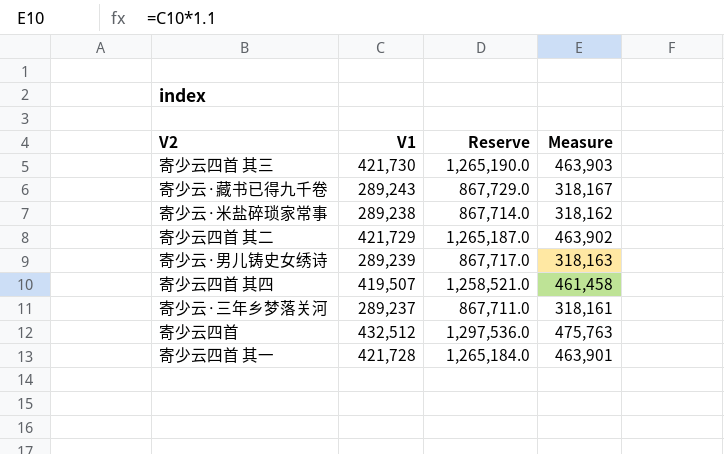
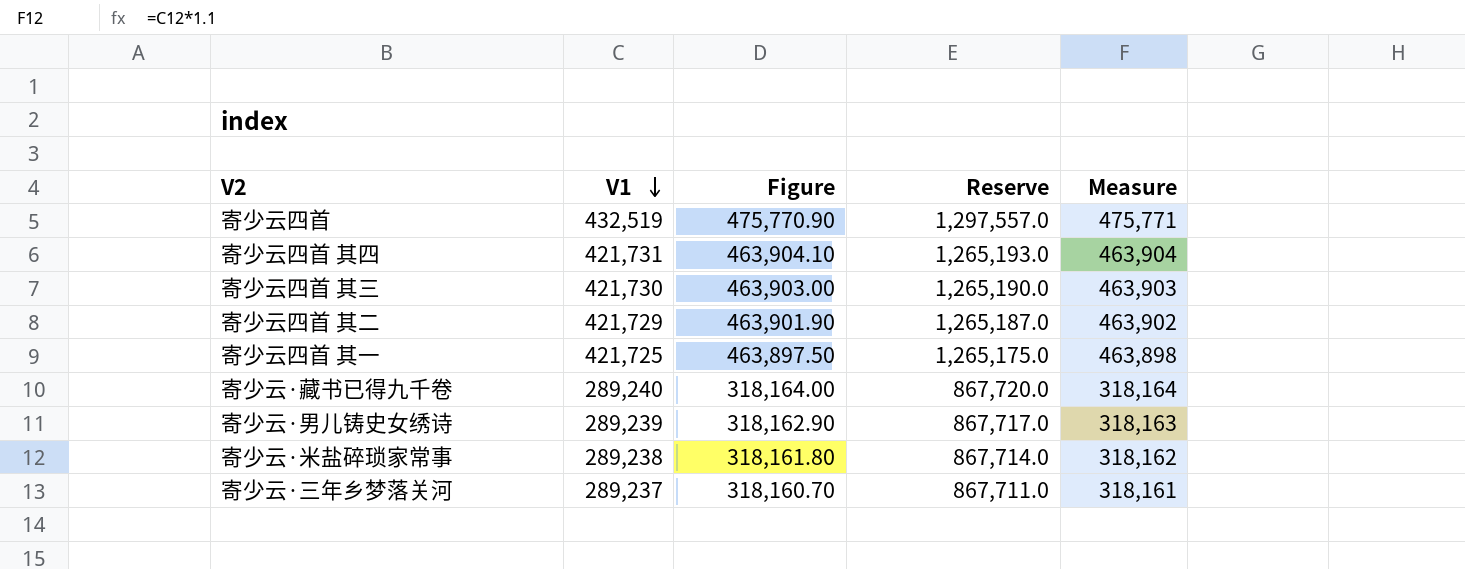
row order: none -> V1 descending
column Figure | formula: none -> [V1] * 1.1
寄少云四首 | V1: 432,512 -> 432,519
寄少云四首 | Reserve: 1,297,536.0 -> 1,297,557.0
寄少云四首 | Measure: 475,763 -> 475,771
寄少云四首 其四 | V1: 419,507 -> 421,731
寄少云四首 其四 | Reserve: 1,258,521.0 -> 1,265,193.0
寄少云四首 其四 | Measure: 461,458 -> 463,904
寄少云四首 其一 | V1: 421,728 -> 421,725
寄少云四首 其一 | Reserve: 1,265,184.0 -> 1,265,175.0
寄少云四首 其一 | Measure: 463,901 -> 463,898
寄少云·藏书已得九千卷 | V1: 289,243 -> 289,240
寄少云·藏书已得九千卷 | Reserve: 867,729.0 -> 867,720.0
寄少云·藏书已得九千卷 | Measure: 318,167 -> 318,164

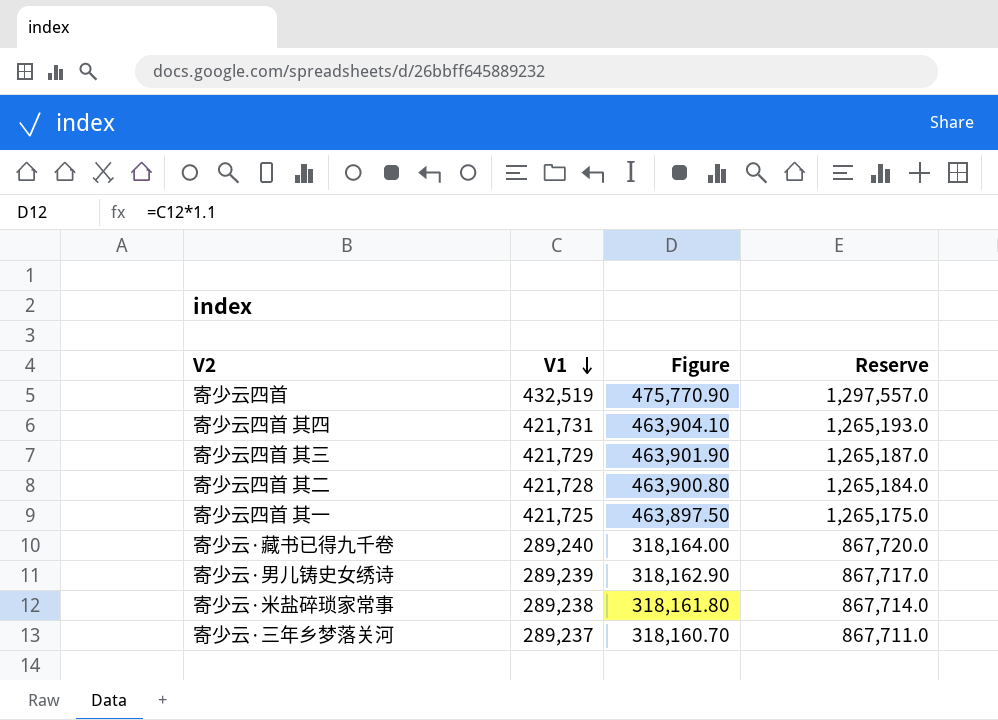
column Measure | formula: [V1] * 1.1 -> none
寄少云四首 其三 | V1: 421,730 -> 421,729
寄少云四首 其三 | Figure: 463,903.00 -> 463,901.90
寄少云四首 其三 | Reserve: 1,265,190.0 -> 1,265,187.0
寄少云四首 其二 | V1: 421,729 -> 421,728
寄少云四首 其二 | Figure: 463,901.90 -> 463,900.80
寄少云四首 其二 | Reserve: 1,265,187.0 -> 1,265,184.0

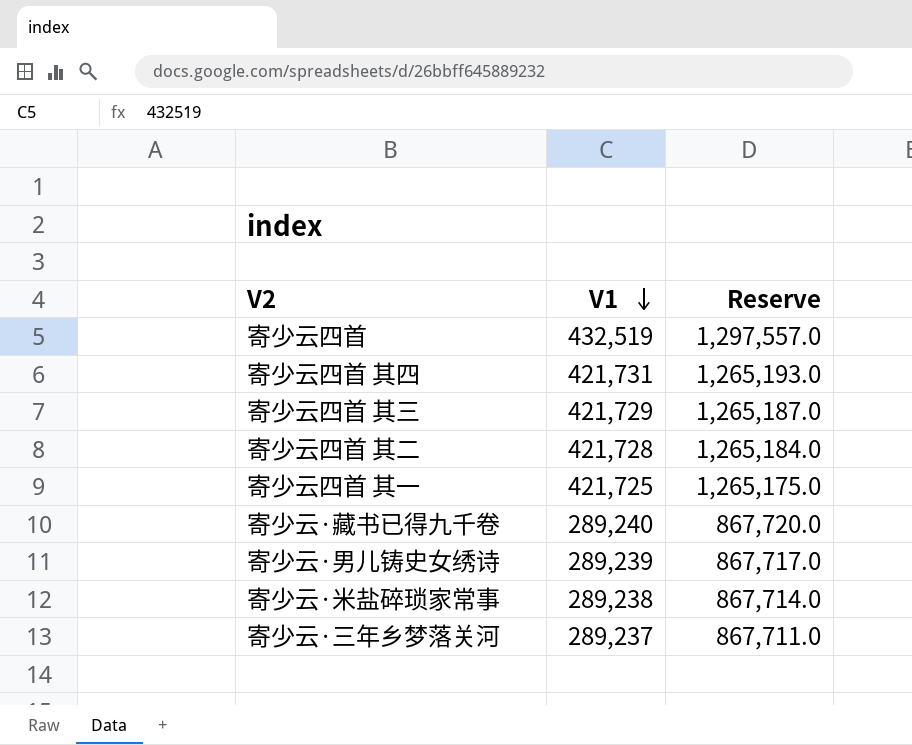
column Figure | formula: [V1] * 1.1 -> none

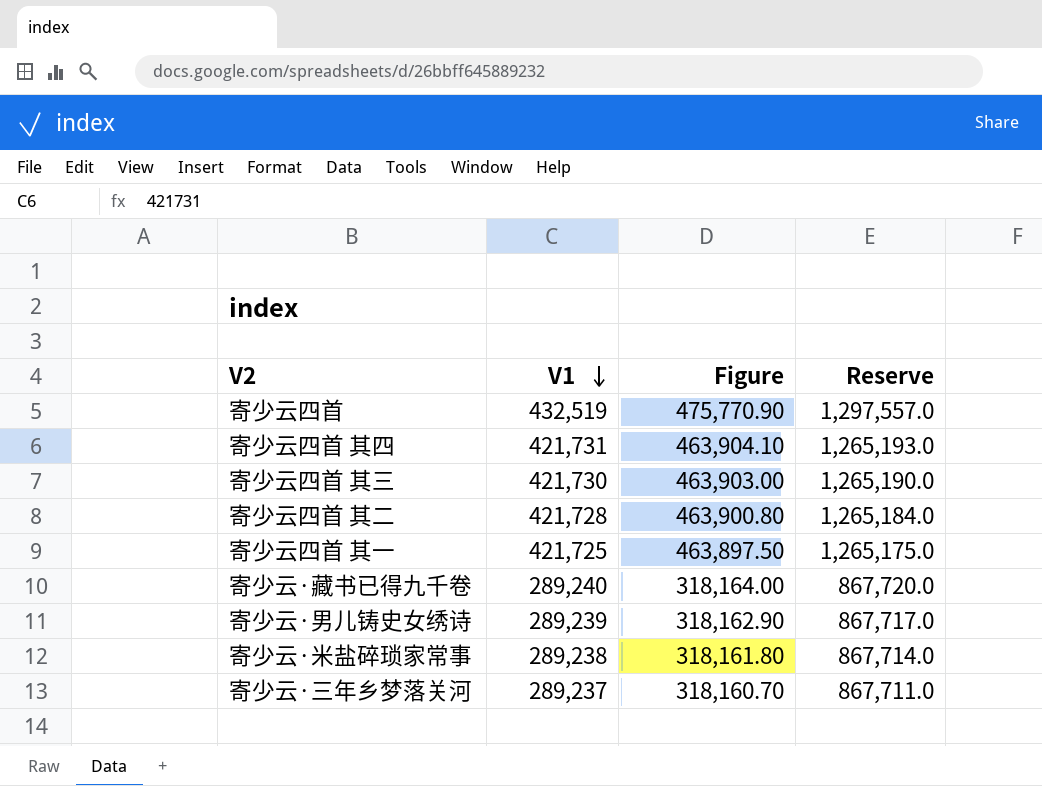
column Figure | formula: none -> [V1] * 1.1
寄少云四首 其三 | V1: 421,729 -> 421,730
寄少云四首 其三 | Reserve: 1,265,187.0 -> 1,265,190.0

